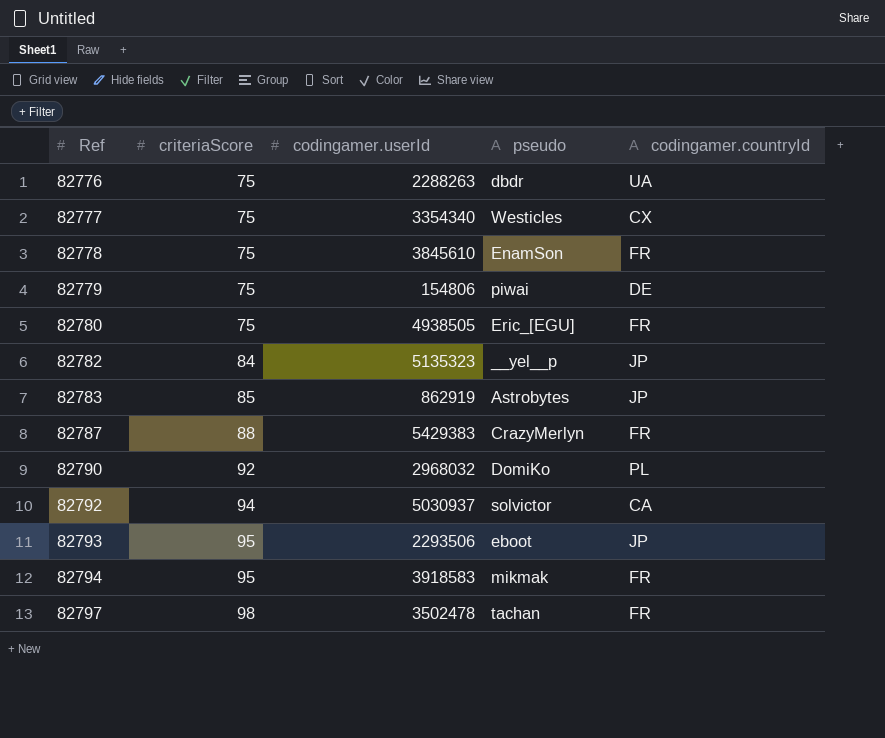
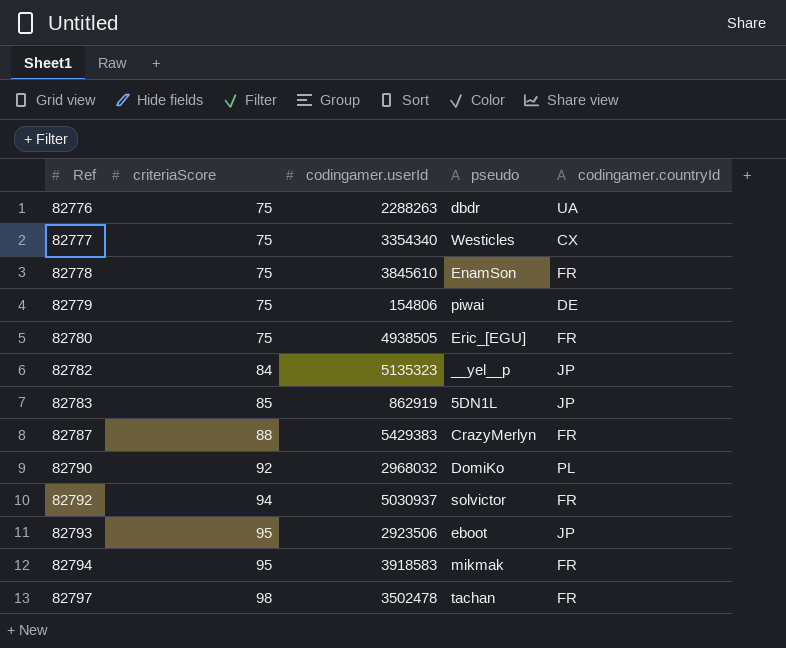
82783 | pseudo: Astrobytes -> 5DN1L
82792 | codingamer.countryId: CA -> FR
82793 | codingamer.userId: 2293506 -> 2923506

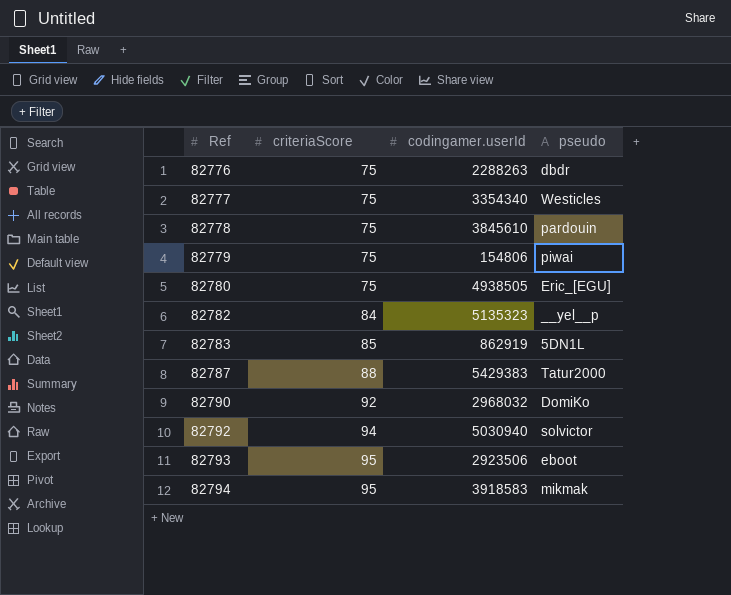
column codingamer.countryId | position: 5 -> none
row 82797: 98 | 3502478 | tachan | FR -> none
82778 | pseudo: EnamSon -> pardouin
82787 | pseudo: CrazyMerlyn -> Tatur2000
82792 | codingamer.userId: 5030937 -> 5030940

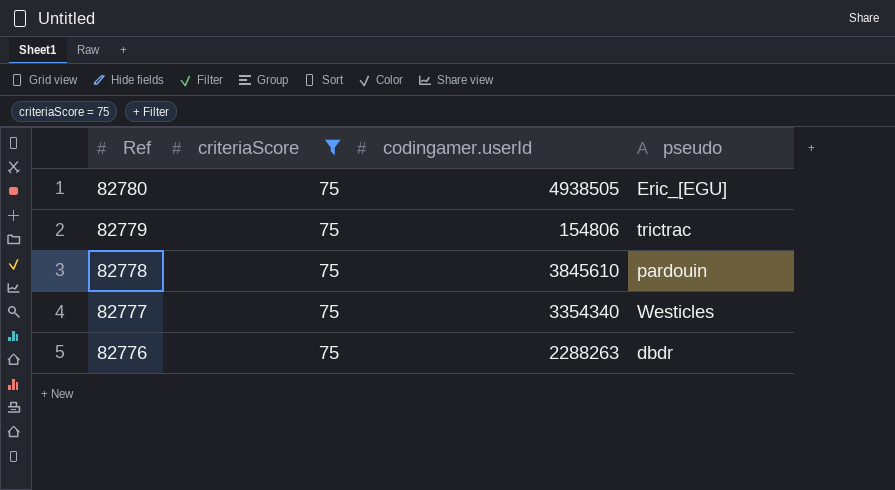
filter: none -> criteriaScore = 75
row order: Ref ascending -> Ref descending
82779 | pseudo: piwai -> trictrac

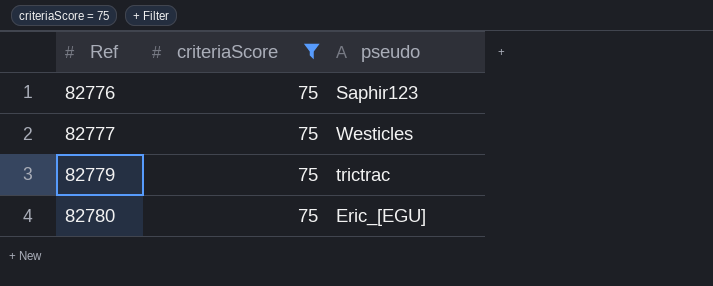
row order: Ref descending -> Ref ascending
column codingamer.userId | position: 3 -> none
row 82778: 75 | 3845610 | pardouin -> none
82776 | pseudo: dbdr -> Saphir123

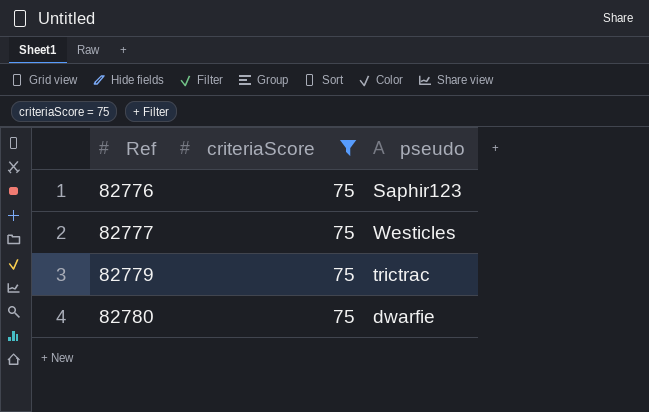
82780 | pseudo: Eric_[EGU] -> dwarfie

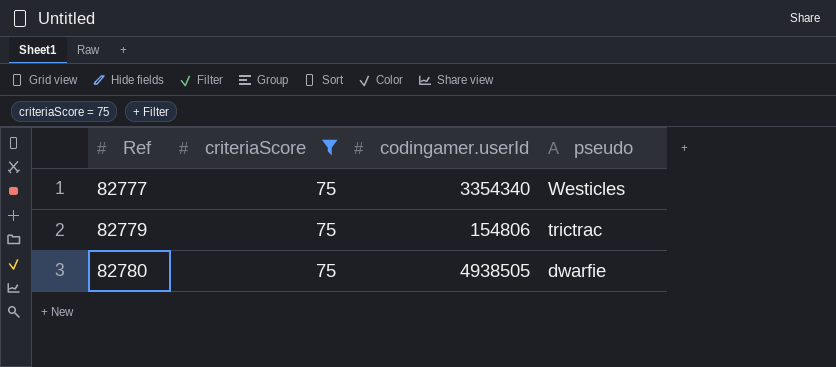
column codingamer.userId | position: none -> 3
row 82776: 75 | Saphir123 -> none

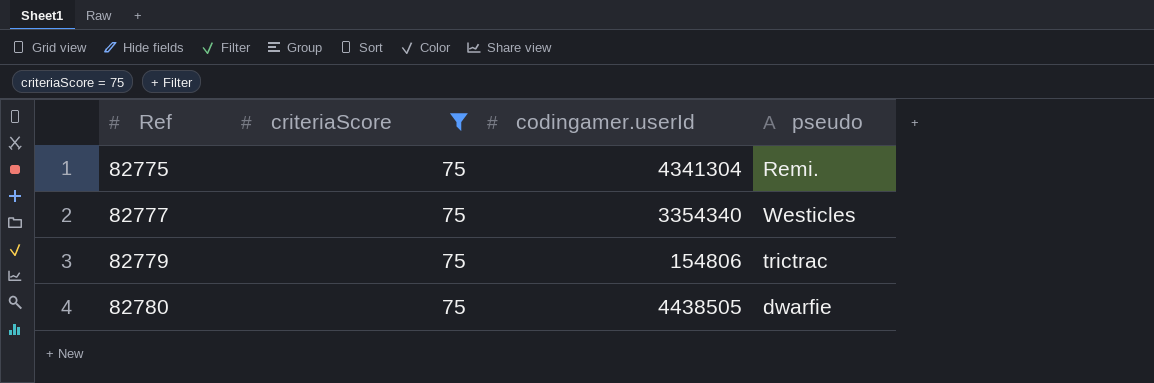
row 82775: none -> 75 | 4341304 | Remi.
82780 | codingamer.userId: 4938505 -> 4438505

